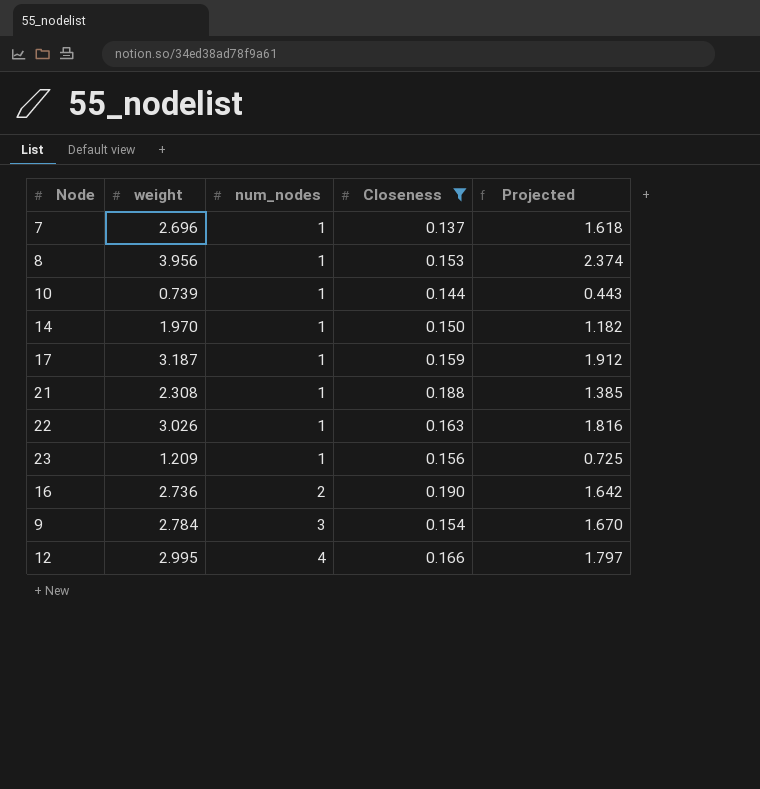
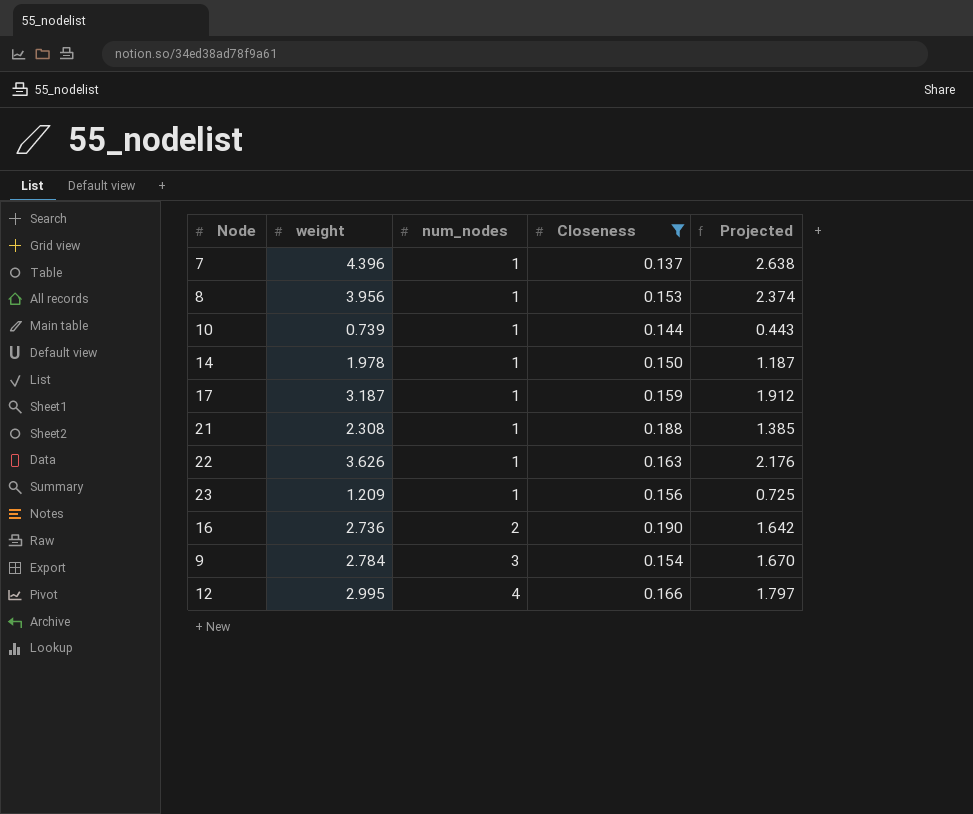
7 | weight: 2.696 -> 4.396
7 | Projected: 1.618 -> 2.638
14 | weight: 1.970 -> 1.978
14 | Projected: 1.182 -> 1.187
22 | weight: 3.026 -> 3.626
22 | Projected: 1.816 -> 2.176

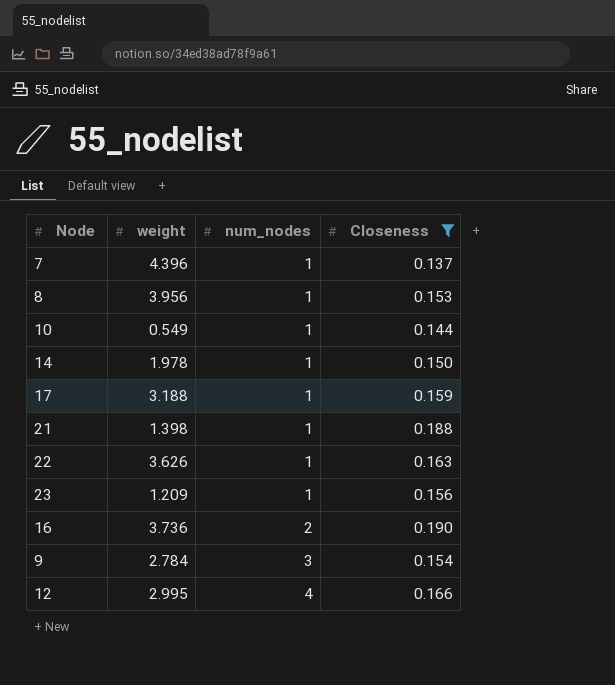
column Projected | formula: [weight] * 0.6 -> none
10 | weight: 0.739 -> 0.549
17 | weight: 3.187 -> 3.188
21 | weight: 2.308 -> 1.398
16 | weight: 2.736 -> 3.736

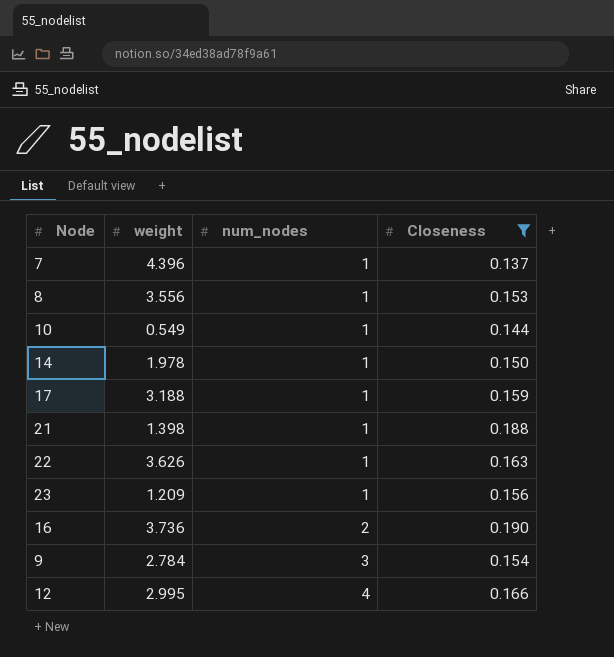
8 | weight: 3.956 -> 3.556

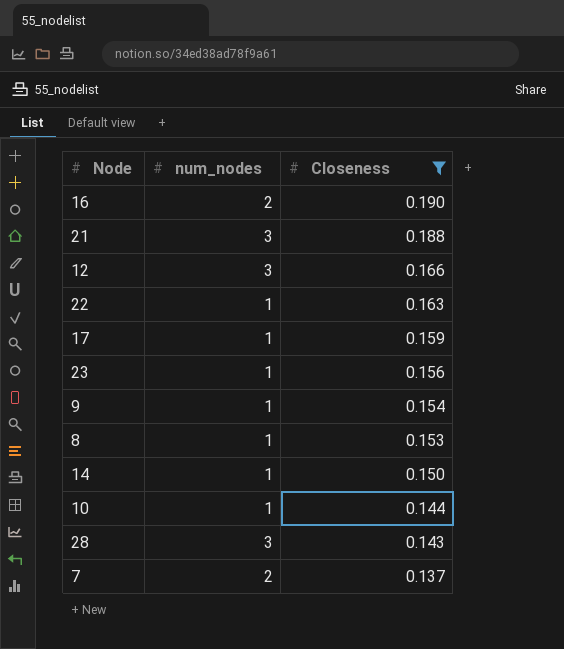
row order: num_nodes ascending -> Closeness descending
column weight | position: 2 -> none
21 | num_nodes: 1 -> 3
12 | num_nodes: 4 -> 3
9 | num_nodes: 3 -> 1
row 28: none -> 3 | 0.143
7 | num_nodes: 1 -> 2

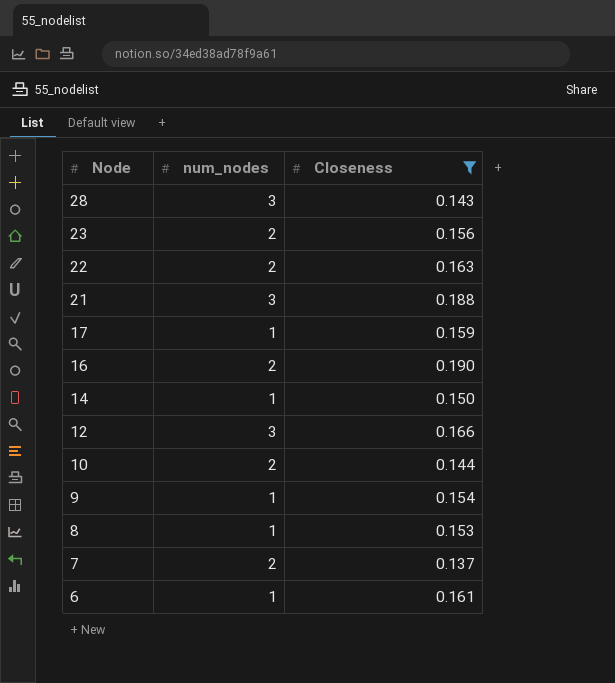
row order: Closeness descending -> Node descending
23 | num_nodes: 1 -> 2
22 | num_nodes: 1 -> 2
10 | num_nodes: 1 -> 2
row 6: none -> 1 | 0.161

